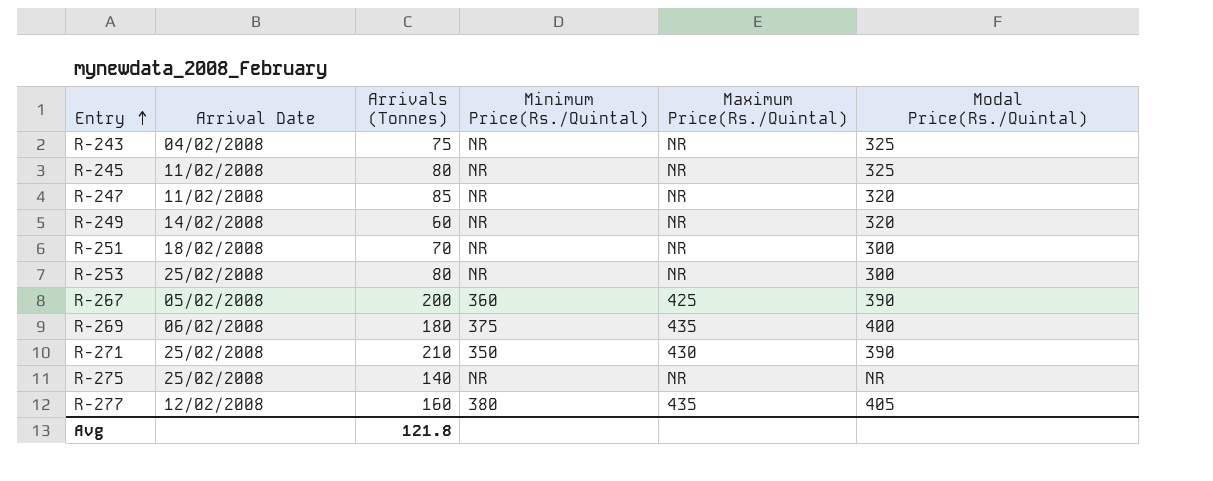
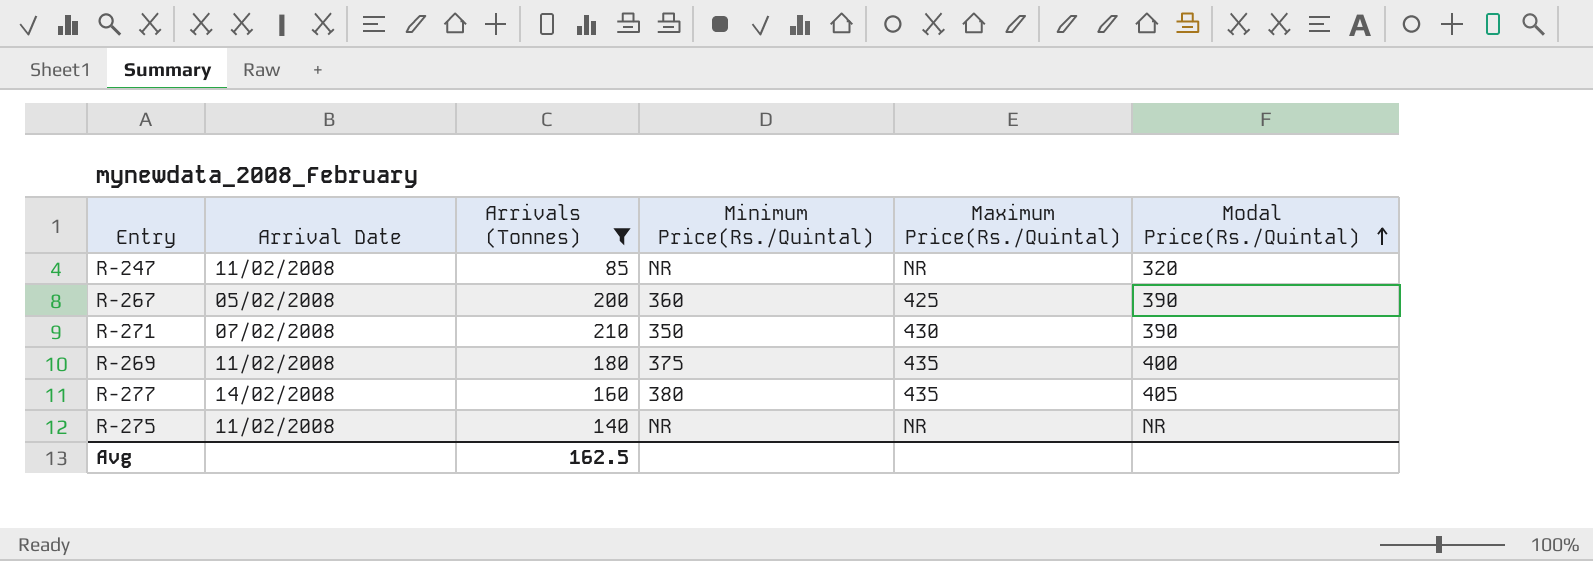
filter: none -> Arrivals (Tonnes) >= 85
row order: Entry ascending -> Modal Price(Rs./Quintal) ascending
R-271 | Arrival Date: 25/02/2008 -> 07/02/2008
R-269 | Arrival Date: 06/02/2008 -> 11/02/2008
R-277 | Arrival Date: 12/02/2008 -> 14/02/2008
R-275 | Arrival Date: 25/02/2008 -> 11/02/2008
Avg | Arrivals (Tonnes): 121.8 -> 162.5

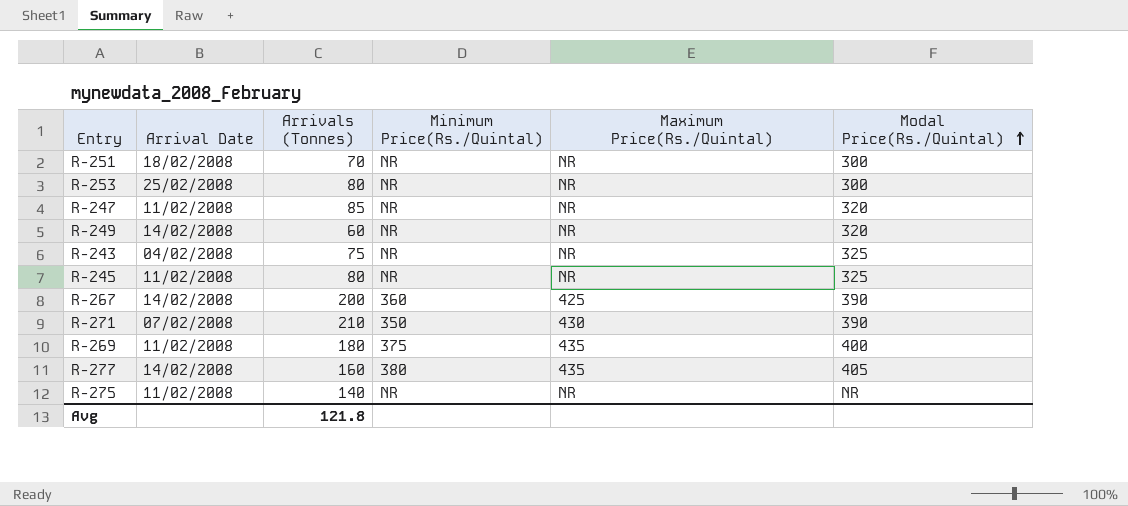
filter: Arrivals (Tonnes) >= 85 -> none
R-267 | Arrival Date: 05/02/2008 -> 14/02/2008
Avg | Arrivals (Tonnes): 162.5 -> 121.8

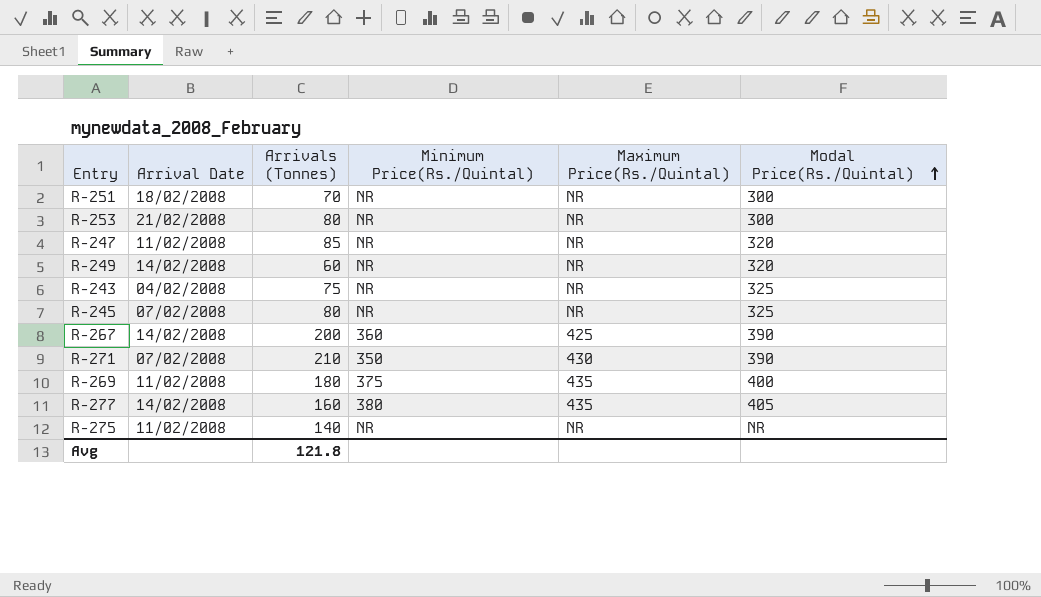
R-253 | Arrival Date: 25/02/2008 -> 21/02/2008
R-245 | Arrival Date: 11/02/2008 -> 07/02/2008

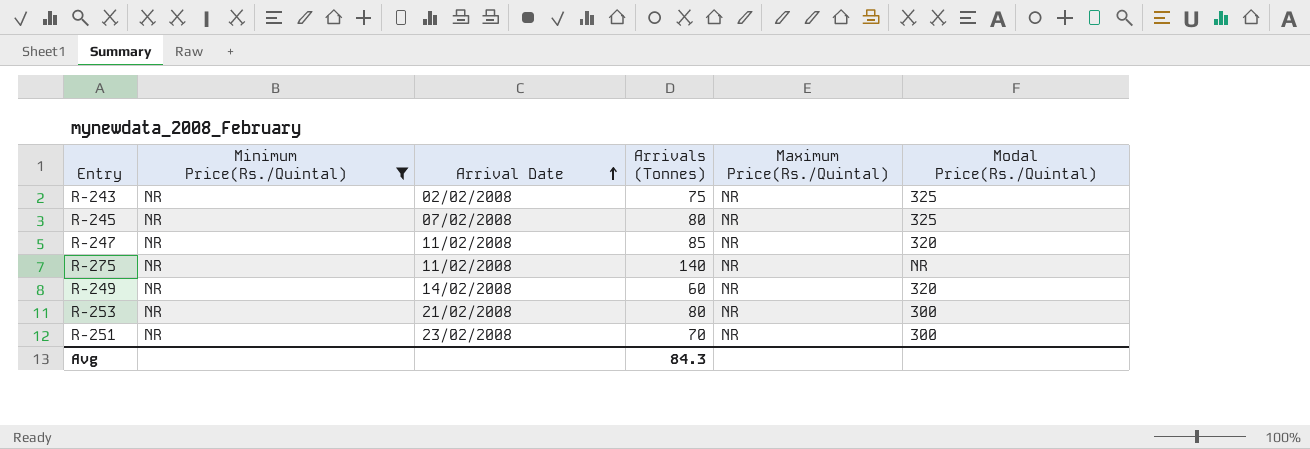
filter: none -> Minimum Price(Rs./Quintal) = NR
row order: Modal Price(Rs./Quintal) ascending -> Arrival Date ascending
column Minimum Price(Rs./Quintal) | position: 4 -> 2
R-243 | Arrival Date: 04/02/2008 -> 02/02/2008
R-251 | Arrival Date: 18/02/2008 -> 23/02/2008
Avg | Arrivals (Tonnes): 121.8 -> 84.3

